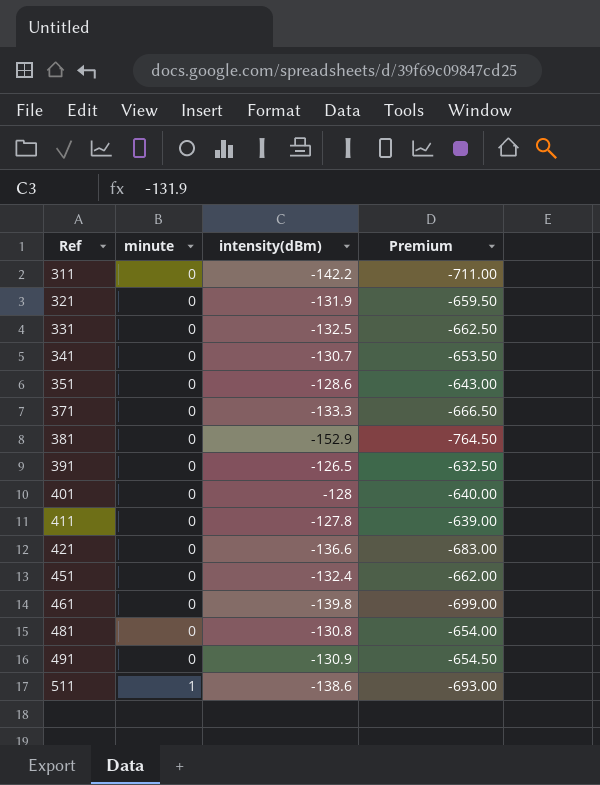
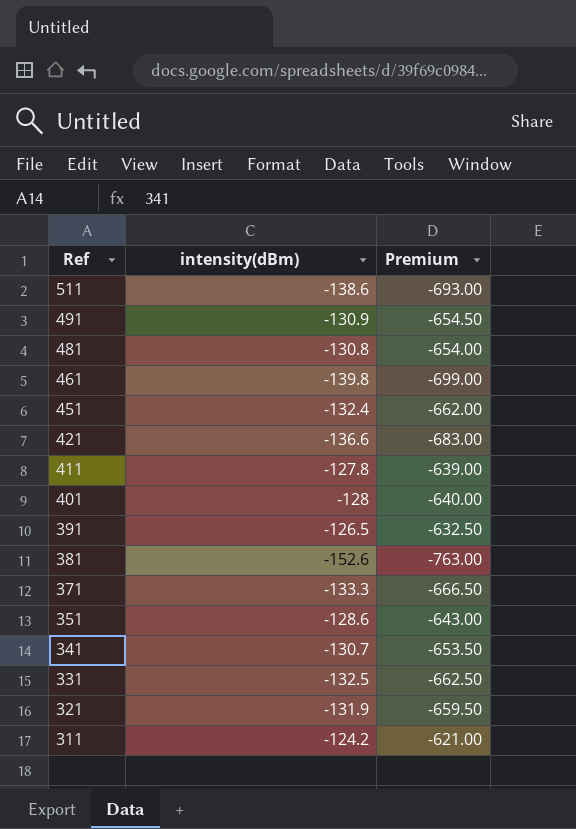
row order: Ref ascending -> Ref descending
column minute | position: 2 -> none
381 | intensity(dBm): -152.9 -> -152.6
381 | Premium: -764.50 -> -763.00
311 | intensity(dBm): -142.2 -> -124.2
311 | Premium: -711.00 -> -621.00

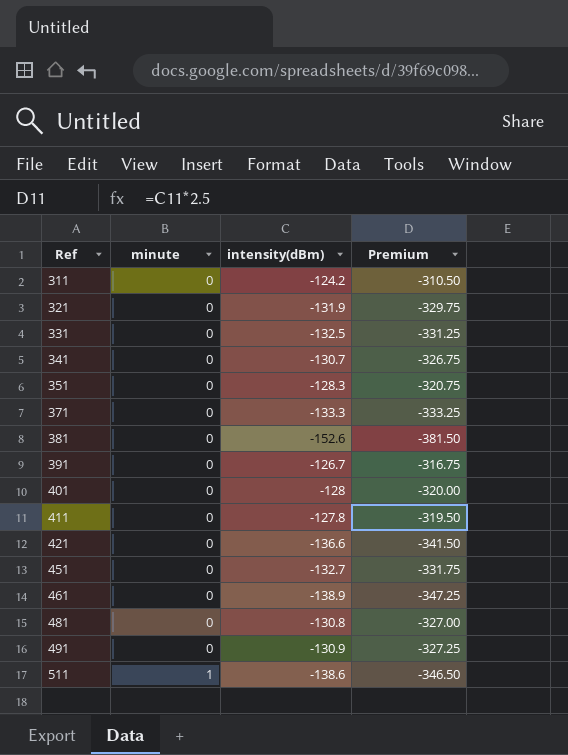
row order: Ref descending -> Ref ascending
column minute | position: none -> 2
column Premium | formula: [intensity(dBm)] * 5 -> [intensity(dBm)] * 2.5
351 | intensity(dBm): -128.6 -> -128.3
391 | intensity(dBm): -126.5 -> -126.7
451 | intensity(dBm): -132.4 -> -132.7
461 | intensity(dBm): -139.8 -> -138.9

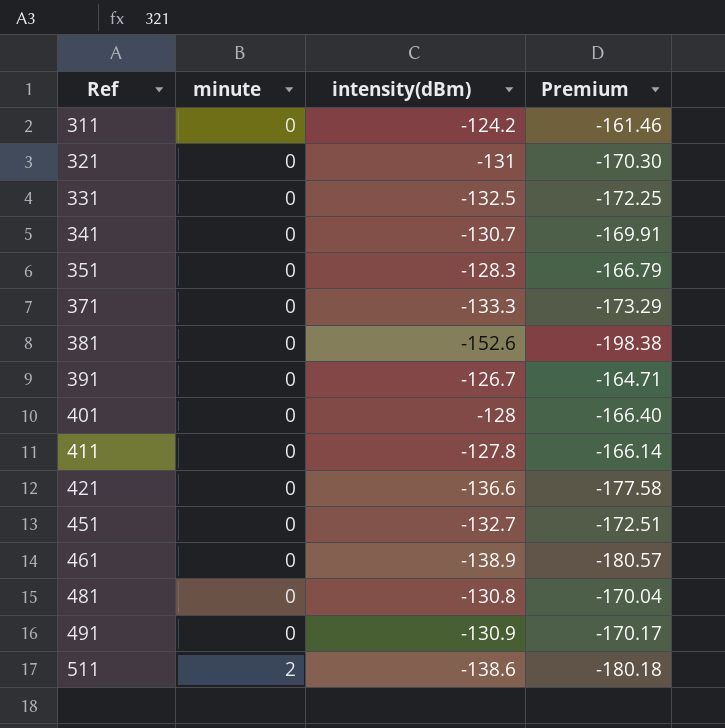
column Premium | formula: [intensity(dBm)] * 2.5 -> [intensity(dBm)] * 1.3
321 | intensity(dBm): -131.9 -> -131
511 | minute: 1 -> 2

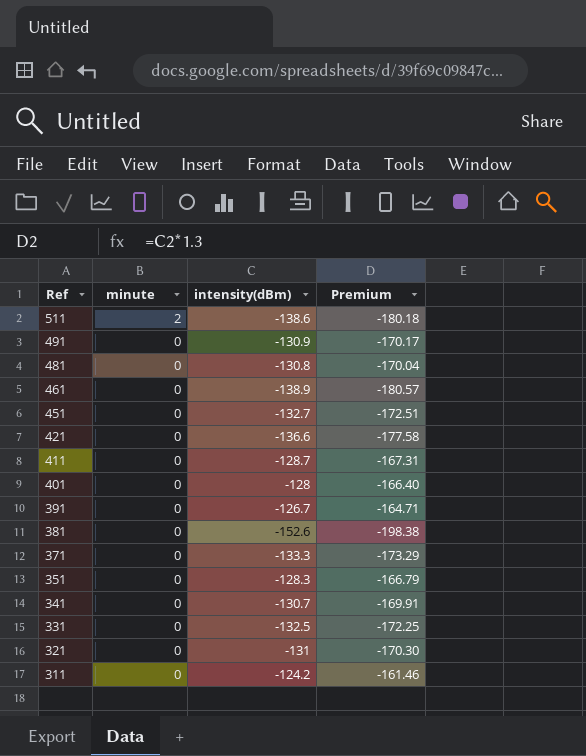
row order: Ref ascending -> Ref descending
411 | intensity(dBm): -127.8 -> -128.7
411 | Premium: -166.14 -> -167.31

